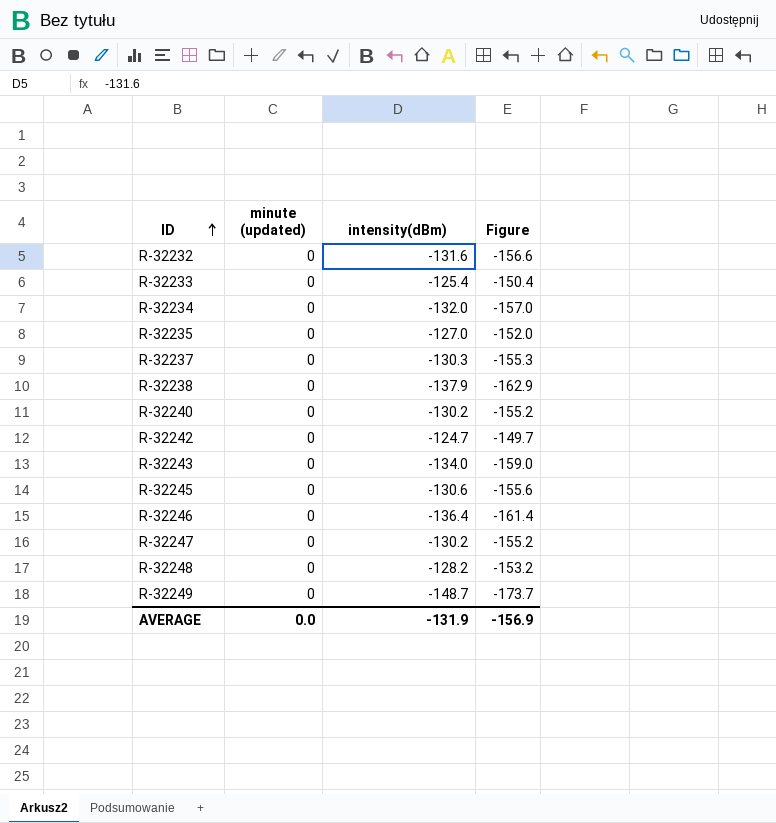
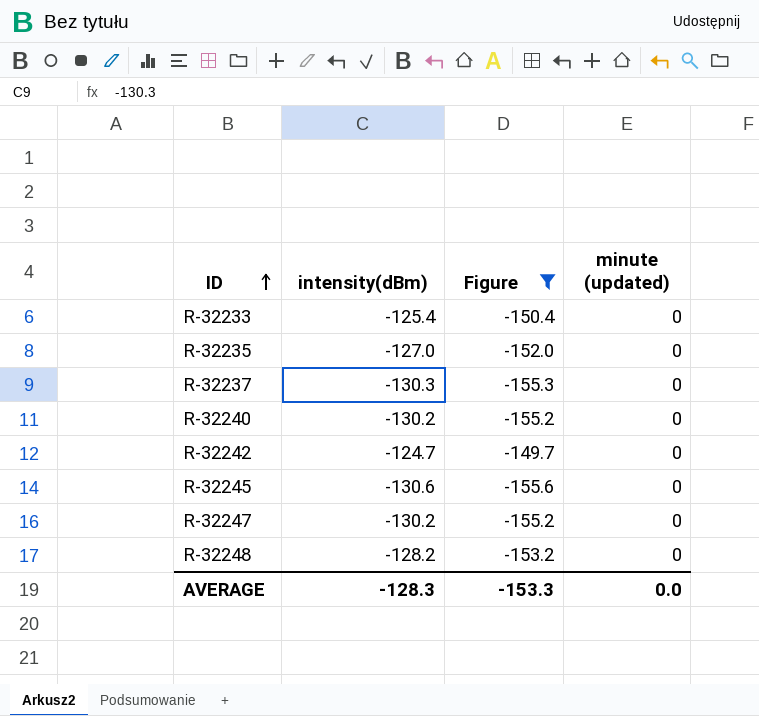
filter: none -> Figure >= -155.6
column minute (updated) | position: 2 -> 4
AVERAGE | intensity(dBm): -131.9 -> -128.3
AVERAGE | Figure: -156.9 -> -153.3

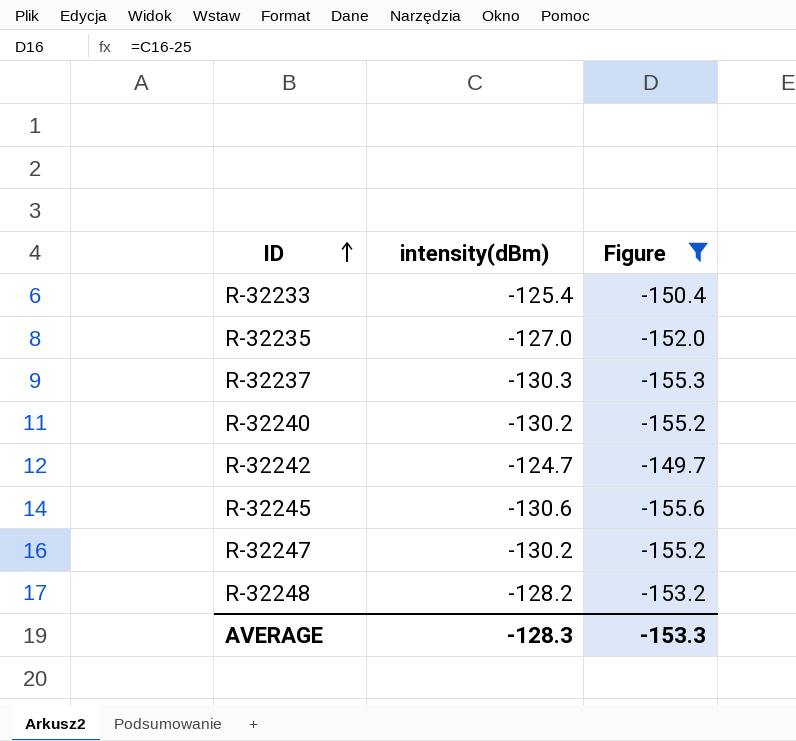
column minute (updated) | position: 4 -> none

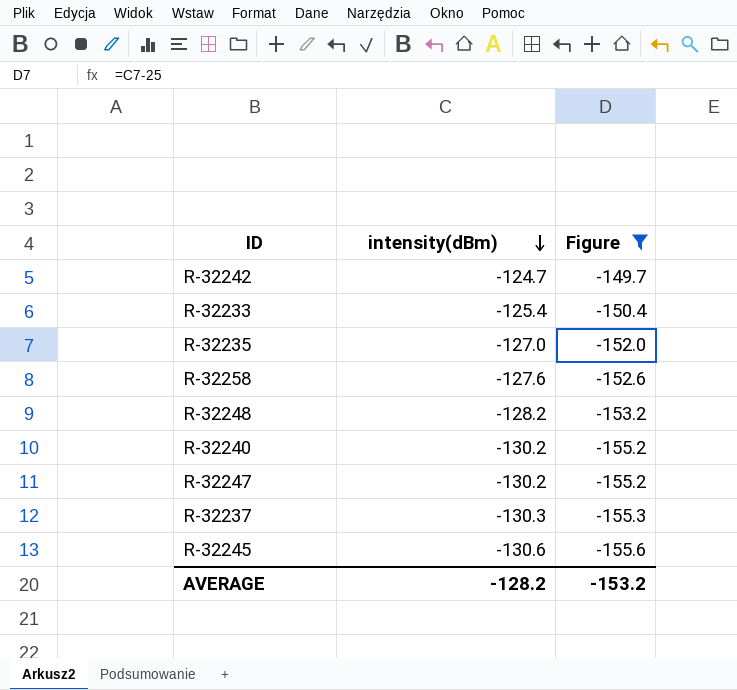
row order: ID ascending -> intensity(dBm) descending
row R-32258: none -> -127.6 | -152.6
AVERAGE | intensity(dBm): -128.3 -> -128.2
AVERAGE | Figure: -153.3 -> -153.2

